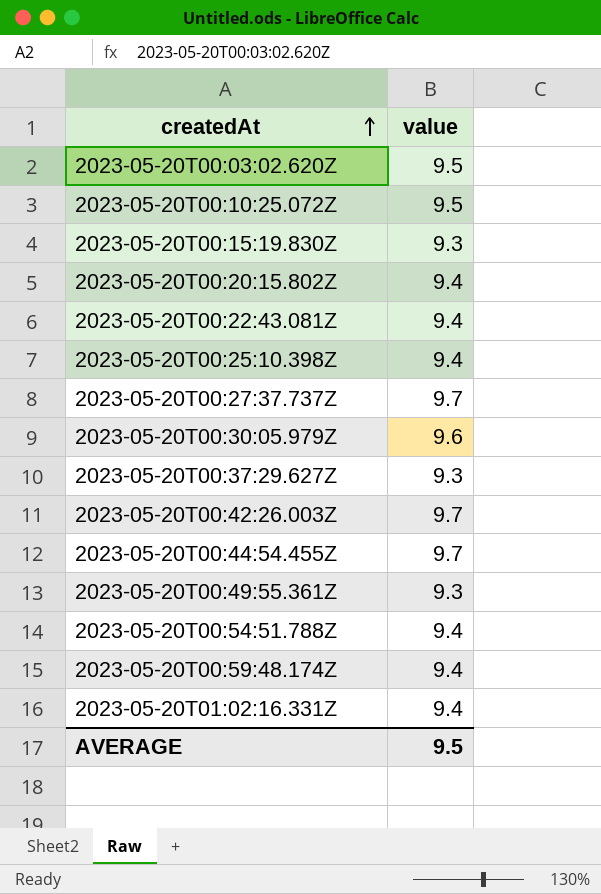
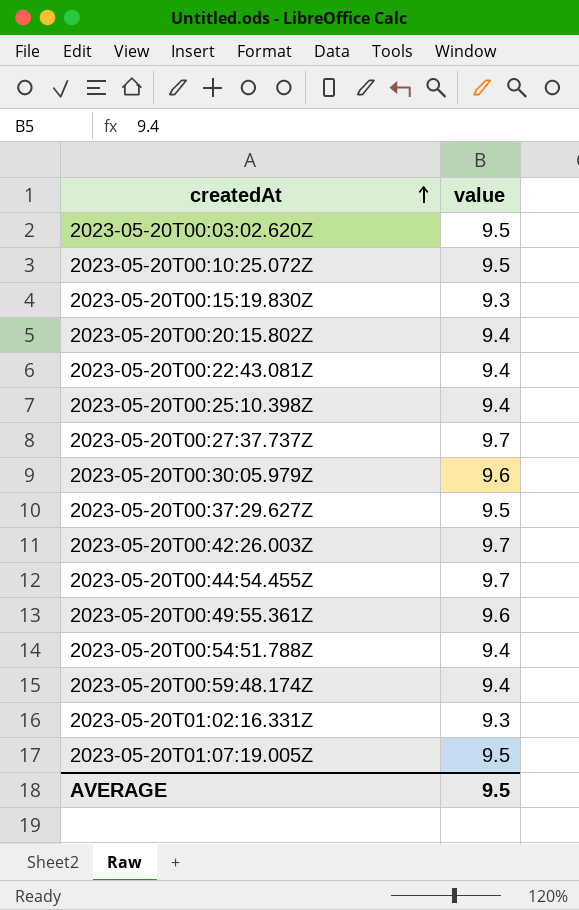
2023-05-20T00:37:29.627Z | value: 9.3 -> 9.5
2023-05-20T00:49:55.361Z | value: 9.3 -> 9.6
2023-05-20T01:02:16.331Z | value: 9.4 -> 9.3
row 2023-05-20T01:07:19.005Z: none -> 9.5

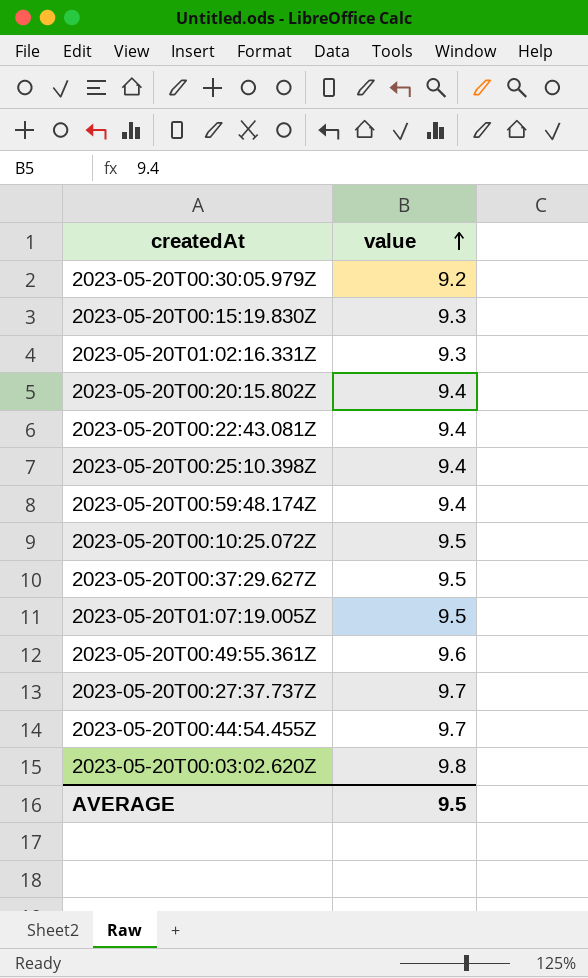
row order: createdAt ascending -> value ascending
row 2023-05-20T00:42:26.003Z: 9.7 -> none
row 2023-05-20T00:54:51.788Z: 9.4 -> none
2023-05-20T00:30:05.979Z | value: 9.6 -> 9.2
2023-05-20T00:03:02.620Z | value: 9.5 -> 9.8

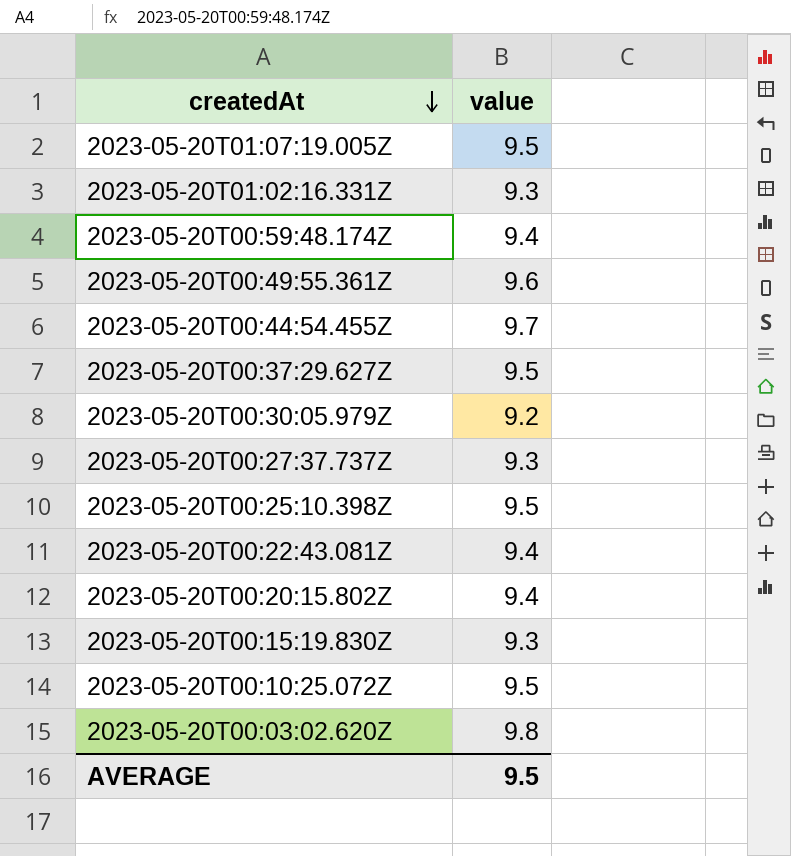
row order: value ascending -> createdAt descending
2023-05-20T00:27:37.737Z | value: 9.7 -> 9.3
2023-05-20T00:25:10.398Z | value: 9.4 -> 9.5

